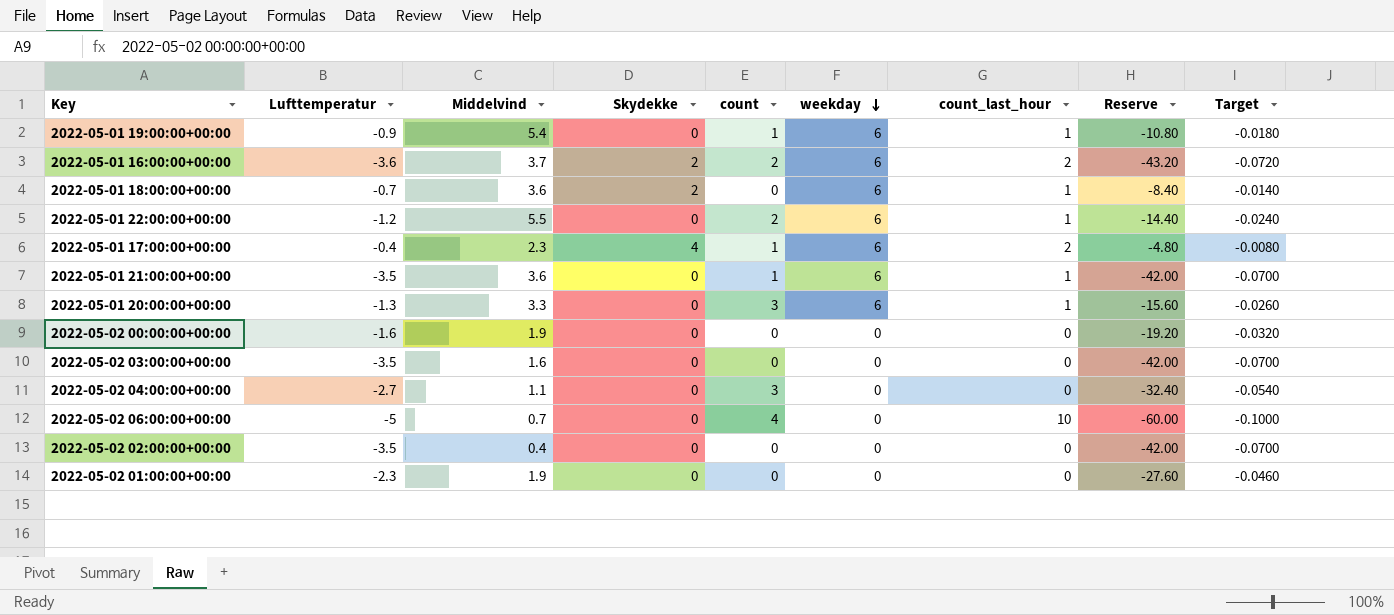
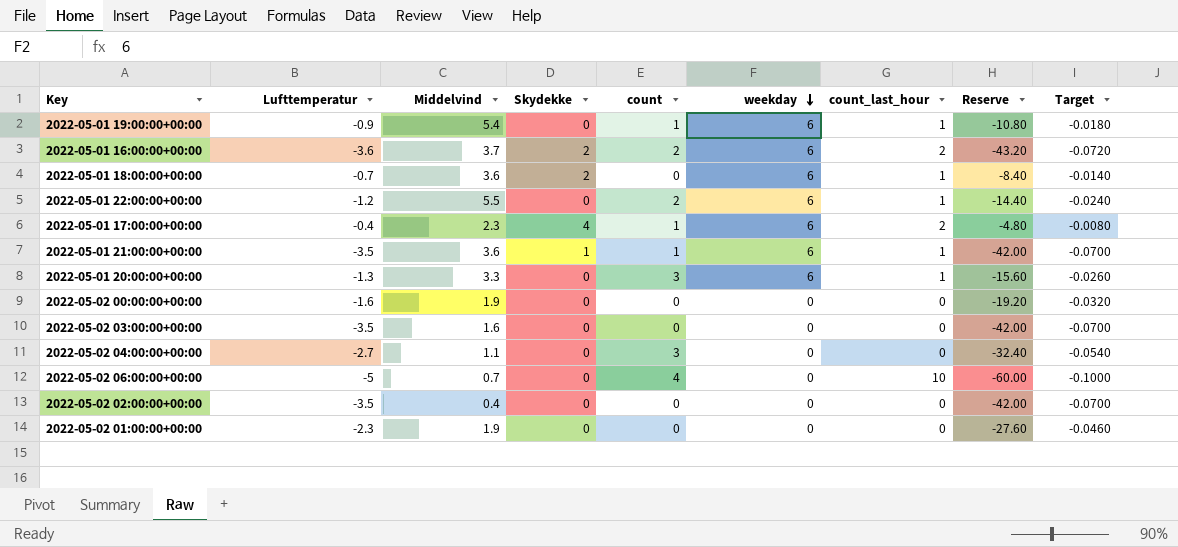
2022-05-01 21:00:00+00:00 | Skydekke: 0 -> 1

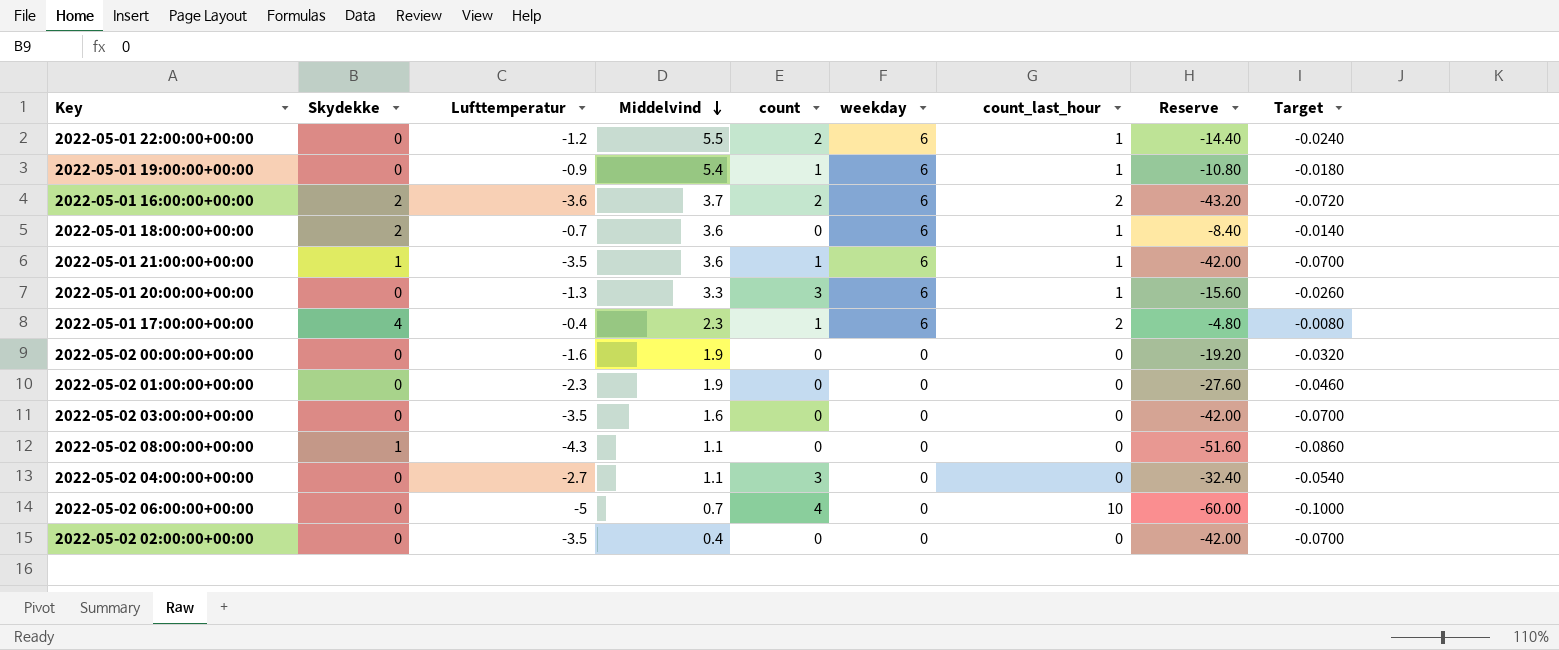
row order: weekday descending -> Middelvind descending
column Skydekke | position: 4 -> 2
row 2022-05-02 08:00:00+00:00: none -> 1 | -4.3 | 1.1 | 0 | 0 | 0 | -51.60 | -0.0860

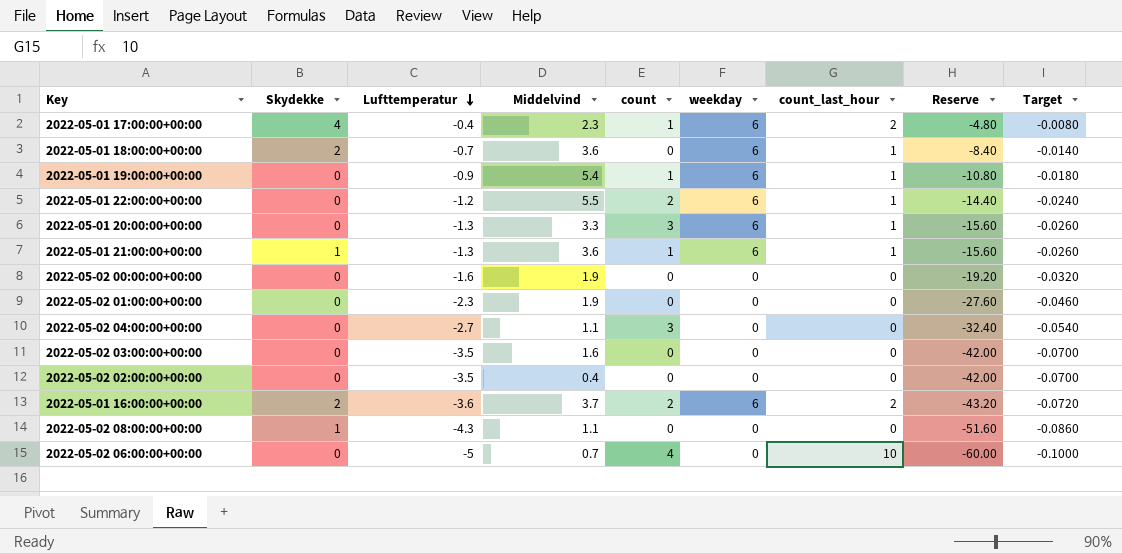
row order: Middelvind descending -> Lufttemperatur descending
2022-05-01 21:00:00+00:00 | Lufttemperatur: -3.5 -> -1.3
2022-05-01 21:00:00+00:00 | Reserve: -42.00 -> -15.60
2022-05-01 21:00:00+00:00 | Target: -0.0700 -> -0.0260

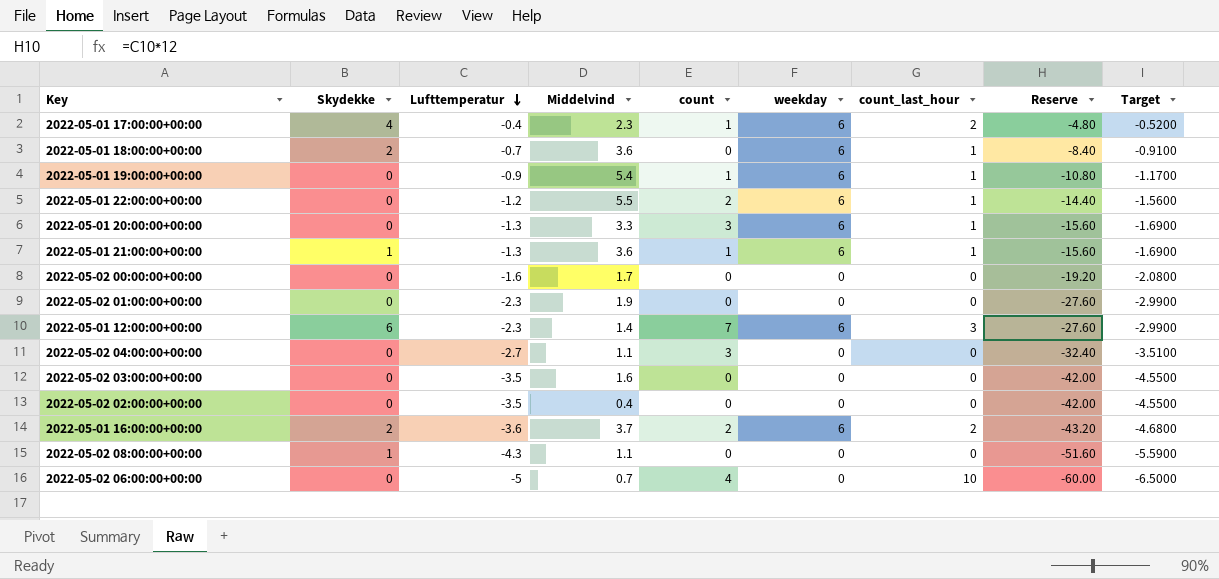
column Target | formula: [Lufttemperatur] * 0.02 -> [Lufttemperatur] * 1.3
2022-05-02 00:00:00+00:00 | Middelvind: 1.9 -> 1.7
row 2022-05-01 12:00:00+00:00: none -> 6 | -2.3 | 1.4 | 7 | 6 | 3 | -27.60 | -2.9900

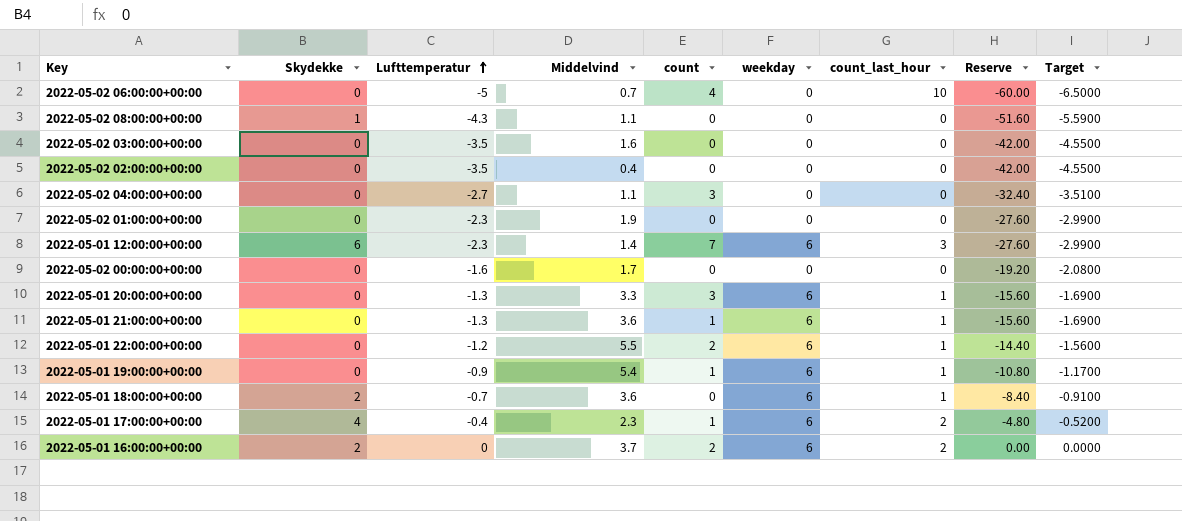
row order: Lufttemperatur descending -> Lufttemperatur ascending
2022-05-01 21:00:00+00:00 | Skydekke: 1 -> 0
2022-05-01 16:00:00+00:00 | Lufttemperatur: -3.6 -> 0
2022-05-01 16:00:00+00:00 | Reserve: -43.20 -> 0.00
2022-05-01 16:00:00+00:00 | Target: -4.6800 -> 0.0000

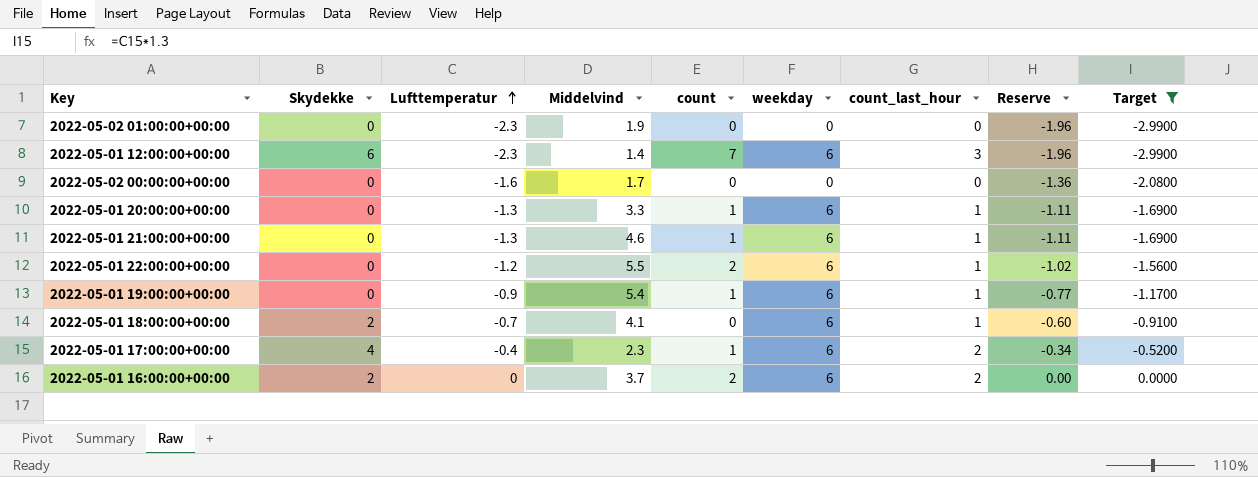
filter: none -> Target >= -2.9900
column Reserve | formula: [Lufttemperatur] * 12 -> [Lufttemperatur] * 0.85
2022-05-01 20:00:00+00:00 | count: 3 -> 1
2022-05-01 21:00:00+00:00 | Middelvind: 3.6 -> 4.6
2022-05-01 18:00:00+00:00 | Middelvind: 3.6 -> 4.1

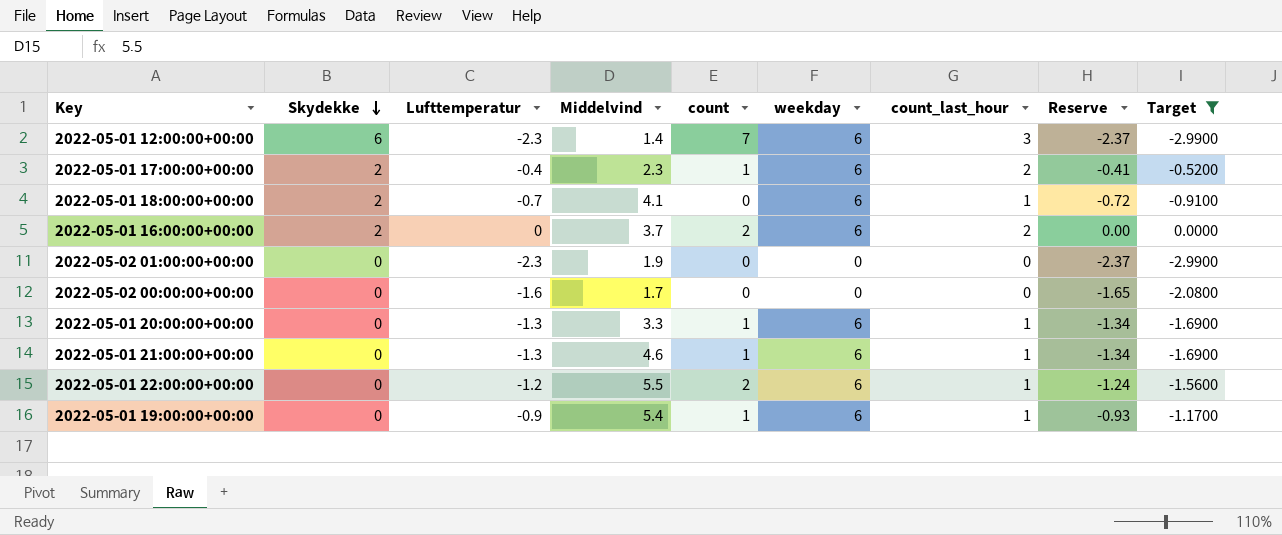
row order: Lufttemperatur ascending -> Skydekke descending
column Reserve | formula: [Lufttemperatur] * 0.85 -> [Lufttemperatur] * 1.03
2022-05-01 17:00:00+00:00 | Skydekke: 4 -> 2

